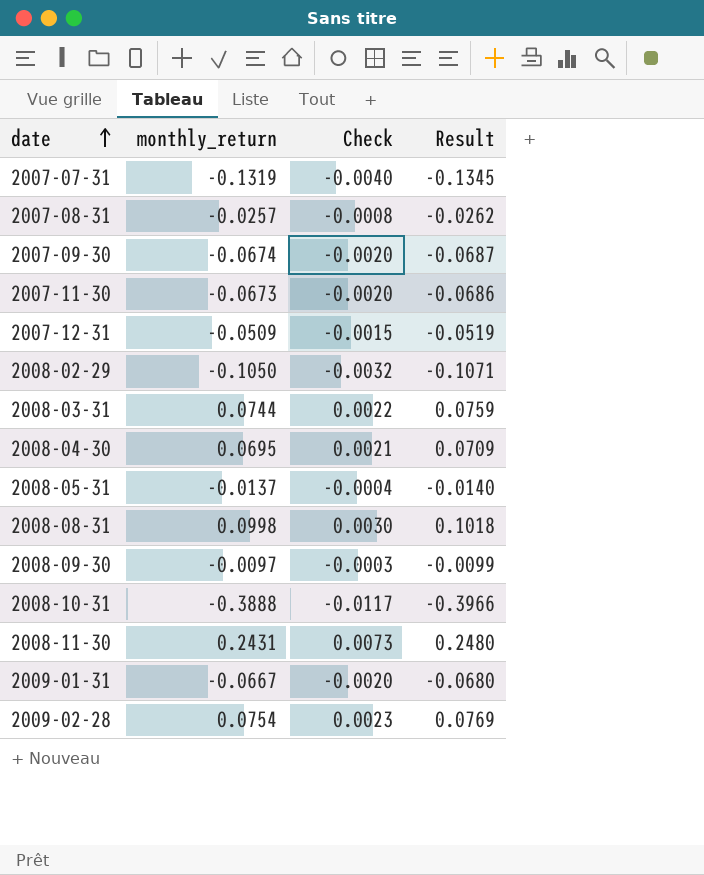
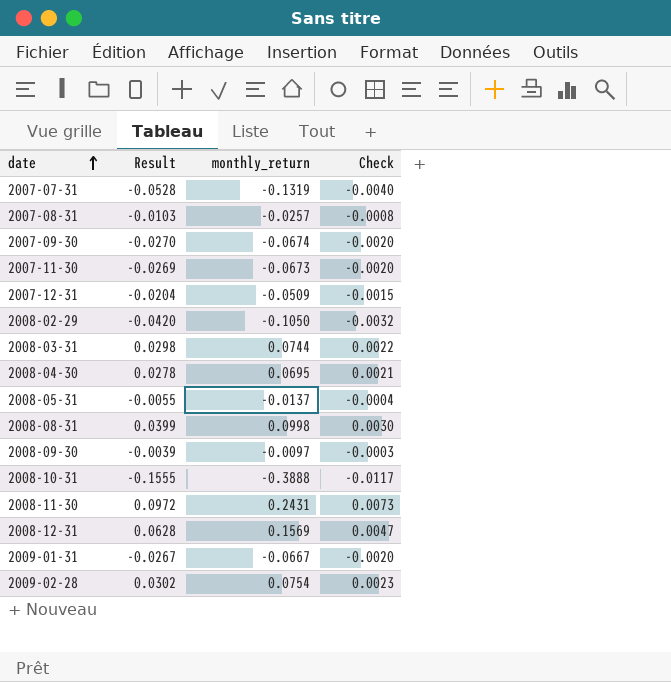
column Result | formula: [monthly_return] * 1.02 -> [monthly_return] * 0.4
column Result | position: 4 -> 2
row 2008-12-31: none -> 0.0628 | 0.1569 | 0.0047

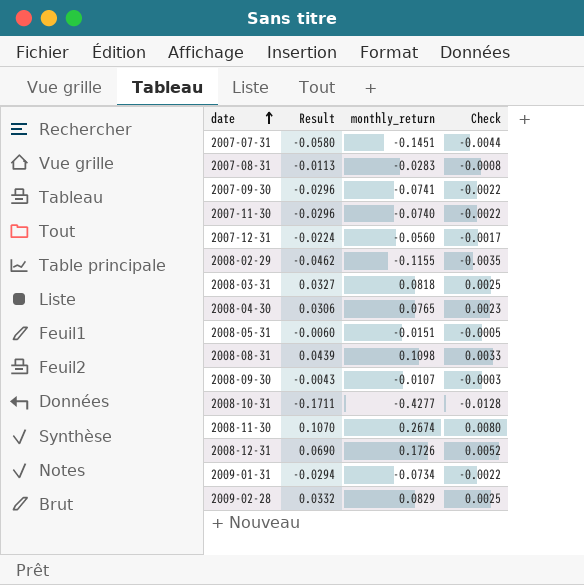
2007-07-31 | Result: -0.0528 -> -0.0580
2007-07-31 | monthly_return: -0.1319 -> -0.1451
2007-07-31 | Check: -0.0040 -> -0.0044
2007-08-31 | Result: -0.0103 -> -0.0113
2007-08-31 | monthly_return: -0.0257 -> -0.0283
2007-09-30 | Result: -0.0270 -> -0.0296
2007-09-30 | monthly_return: -0.0674 -> -0.0741
2007-09-30 | Check: -0.0020 -> -0.0022
2007-11-30 | Result: -0.0269 -> -0.0296
2007-11-30 | monthly_return: -0.0673 -> -0.0740
2007-11-30 | Check: -0.0020 -> -0.0022
2007-12-31 | Result: -0.0204 -> -0.0224
2007-12-31 | monthly_return: -0.0509 -> -0.0560
2007-12-31 | Check: -0.0015 -> -0.0017
2008-02-29 | Result: -0.0420 -> -0.0462
2008-02-29 | monthly_return: -0.1050 -> -0.1155
2008-02-29 | Check: -0.0032 -> -0.0035
2008-03-31 | Result: 0.0298 -> 0.0327
2008-03-31 | monthly_return: 0.0744 -> 0.0818
2008-03-31 | Check: 0.0022 -> 0.0025
2008-04-30 | Result: 0.0278 -> 0.0306
2008-04-30 | monthly_return: 0.0695 -> 0.0765
2008-04-30 | Check: 0.0021 -> 0.0023
2008-05-31 | Result: -0.0055 -> -0.0060
2008-05-31 | monthly_return: -0.0137 -> -0.0151
2008-05-31 | Check: -0.0004 -> -0.0005
2008-08-31 | Result: 0.0399 -> 0.0439
2008-08-31 | monthly_return: 0.0998 -> 0.1098
2008-08-31 | Check: 0.0030 -> 0.0033
2008-09-30 | Result: -0.0039 -> -0.0043
2008-09-30 | monthly_return: -0.0097 -> -0.0107
2008-10-31 | Result: -0.1555 -> -0.1711
2008-10-31 | monthly_return: -0.3888 -> -0.4277
2008-10-31 | Check: -0.0117 -> -0.0128
2008-11-30 | Result: 0.0972 -> 0.1070
2008-11-30 | monthly_return: 0.2431 -> 0.2674
2008-11-30 | Check: 0.0073 -> 0.0080
2008-12-31 | Result: 0.0628 -> 0.0690
2008-12-31 | monthly_return: 0.1569 -> 0.1726
2008-12-31 | Check: 0.0047 -> 0.0052
2009-01-31 | Result: -0.0267 -> -0.0294
2009-01-31 | monthly_return: -0.0667 -> -0.0734
2009-01-31 | Check: -0.0020 -> -0.0022
2009-02-28 | Result: 0.0302 -> 0.0332
2009-02-28 | monthly_return: 0.0754 -> 0.0829
2009-02-28 | Check: 0.0023 -> 0.0025

